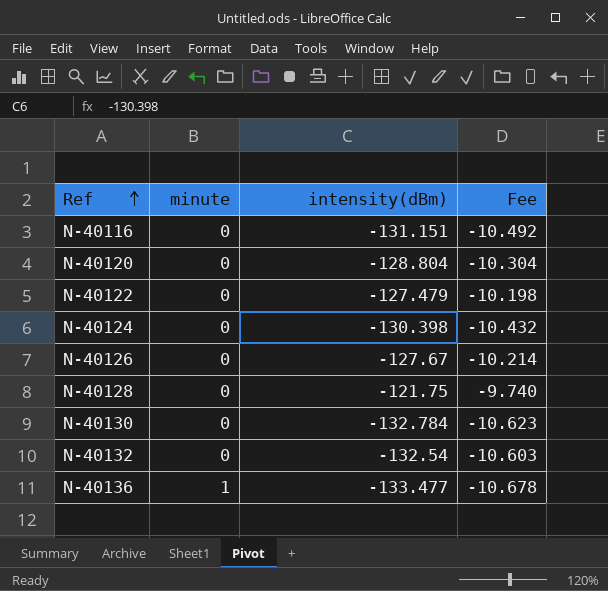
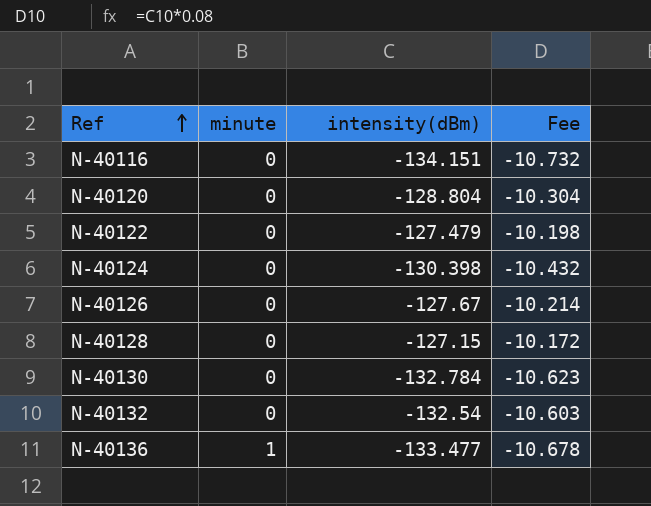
N-40116 | intensity(dBm): -131.151 -> -134.151
N-40116 | Fee: -10.492 -> -10.732
N-40128 | intensity(dBm): -121.75 -> -127.15
N-40128 | Fee: -9.740 -> -10.172

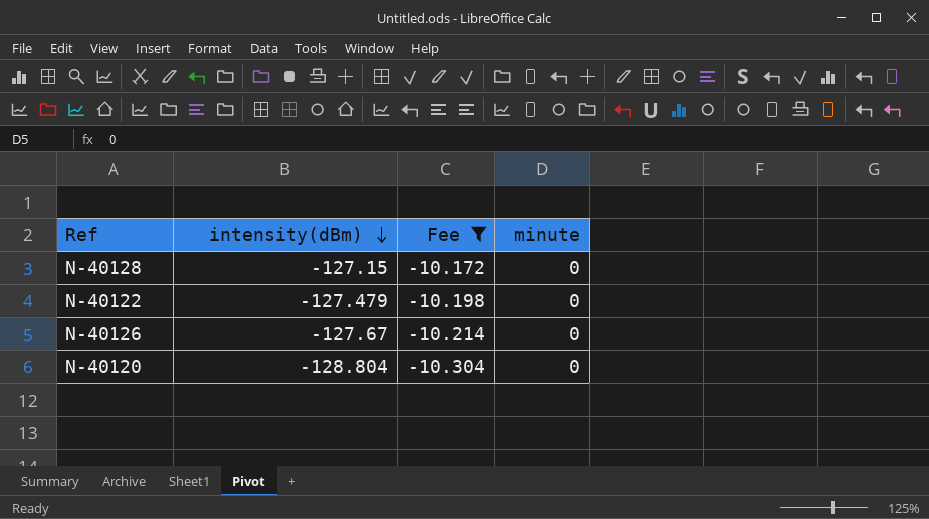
filter: none -> Fee >= -10.304
row order: Ref ascending -> intensity(dBm) descending
column minute | position: 2 -> 4

